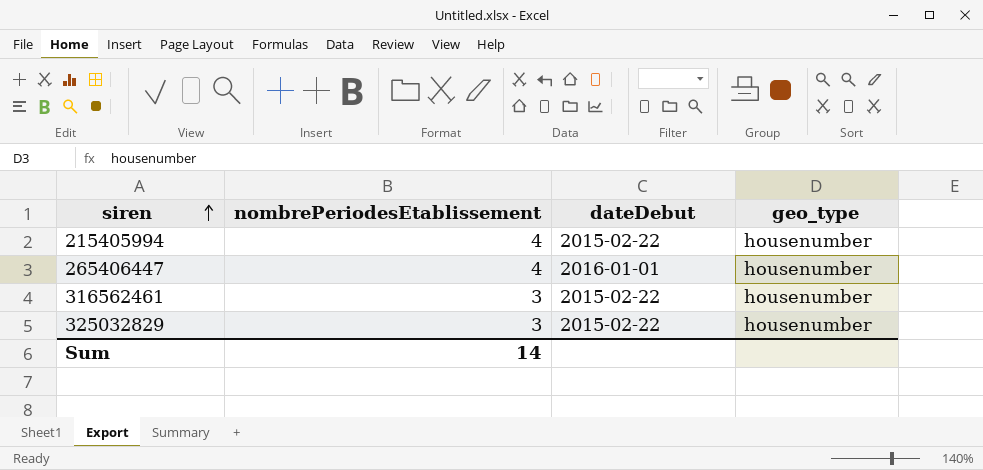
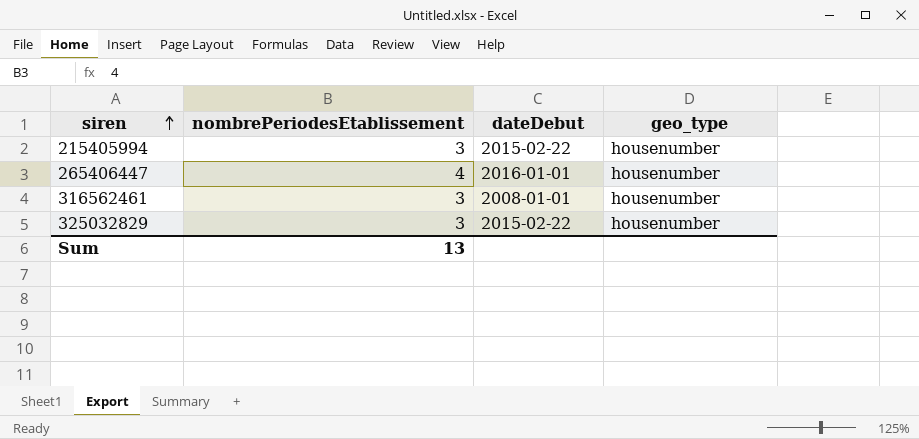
215405994 | nombrePeriodesEtablissement: 4 -> 3
316562461 | dateDebut: 2015-02-22 -> 2008-01-01
Sum | nombrePeriodesEtablissement: 14 -> 13

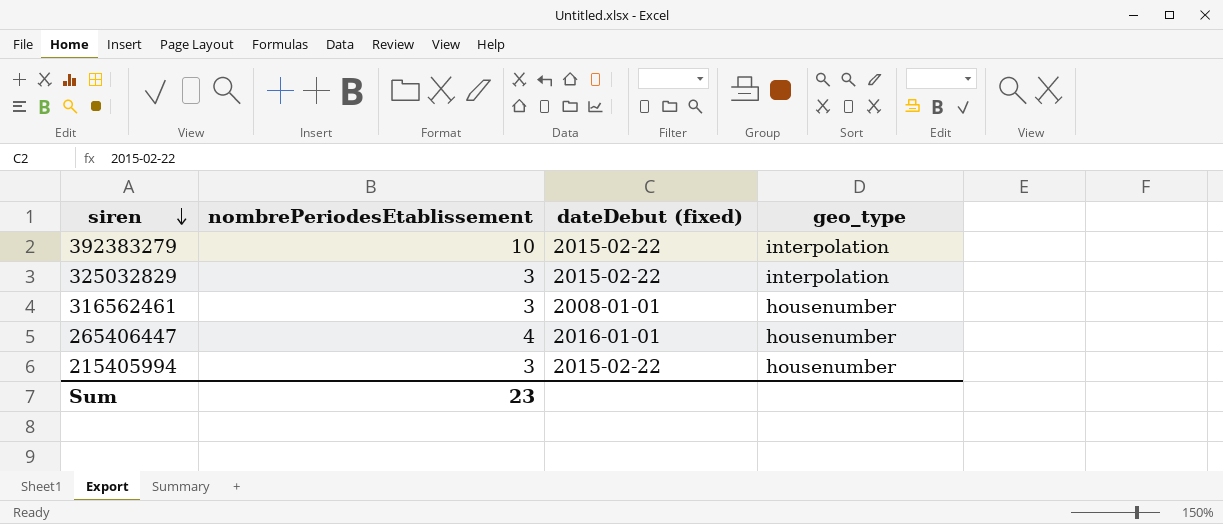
row order: siren ascending -> siren descending
column name: dateDebut -> dateDebut (fixed)
row 392383279: none -> 10 | 2015-02-22 | interpolation
325032829 | geo_type: housenumber -> interpolation
Sum | nombrePeriodesEtablissement: 13 -> 23

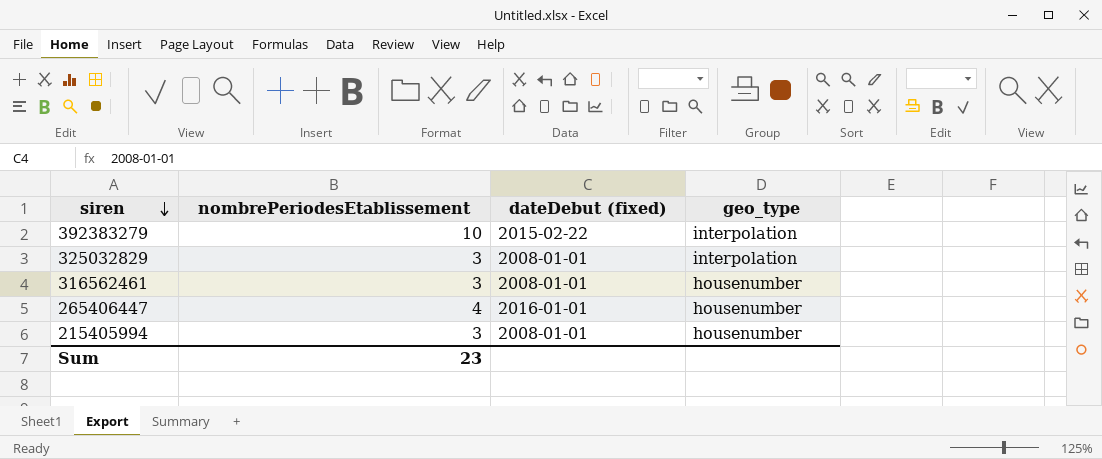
325032829 | dateDebut (fixed): 2015-02-22 -> 2008-01-01
215405994 | dateDebut (fixed): 2015-02-22 -> 2008-01-01

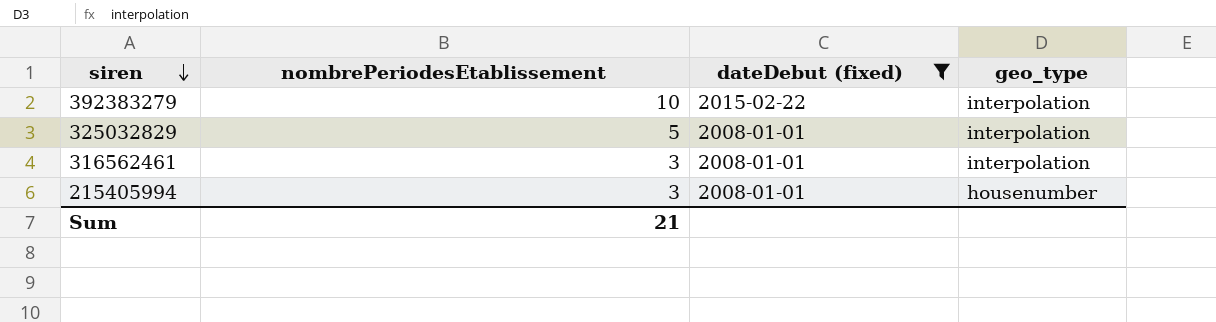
filter: none -> dateDebut (fixed) != 2016-01-01
325032829 | nombrePeriodesEtablissement: 3 -> 5
316562461 | geo_type: housenumber -> interpolation
Sum | nombrePeriodesEtablissement: 23 -> 21

